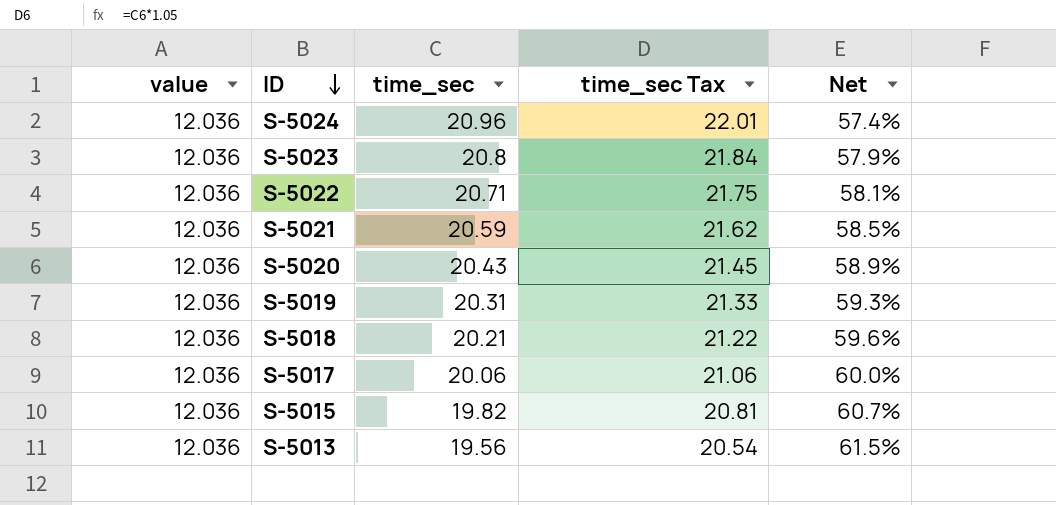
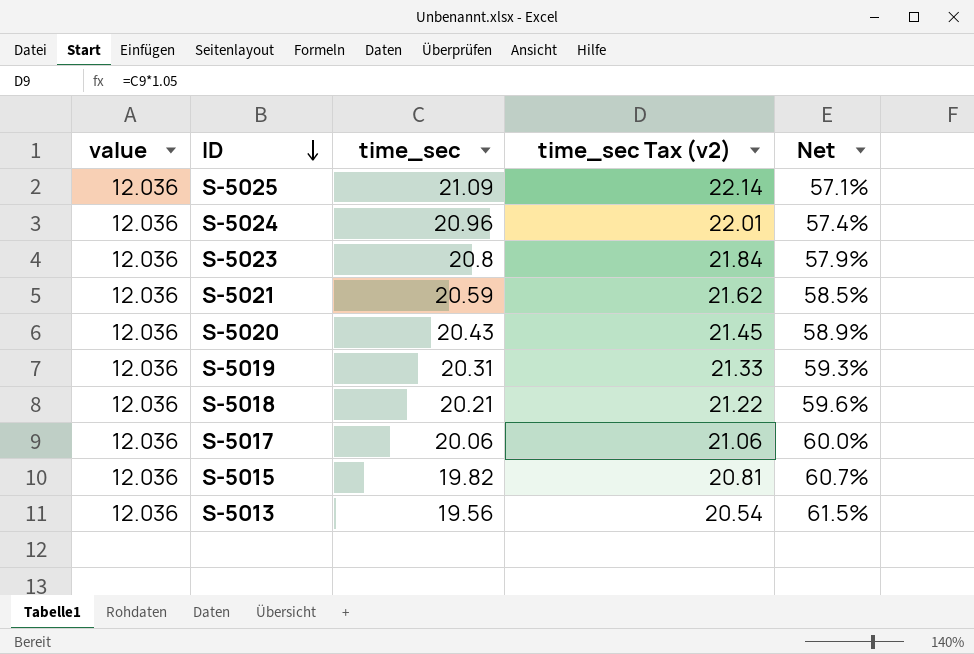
column name: time_sec Tax -> time_sec Tax (v2)
row S-5022: 12.036 | 20.71 | 21.75 | 58.1% -> none
row S-5025: none -> 12.036 | 21.09 | 22.14 | 57.1%

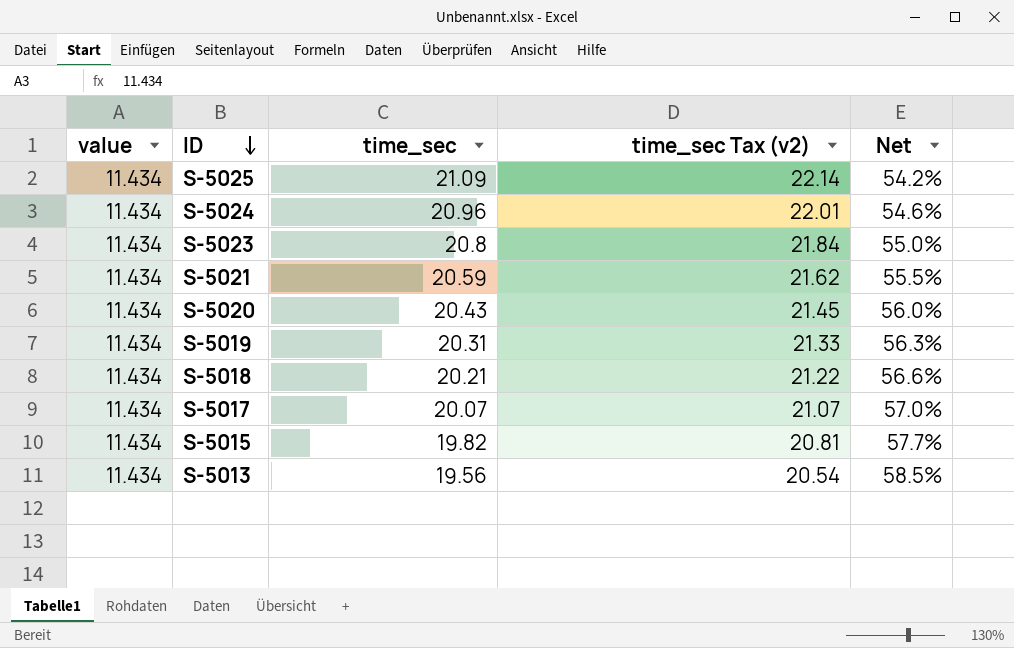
S-5025 | value: 12.036 -> 11.434
S-5025 | Net: 57.1% -> 54.2%
S-5024 | value: 12.036 -> 11.434
S-5024 | Net: 57.4% -> 54.6%
S-5023 | value: 12.036 -> 11.434
S-5023 | Net: 57.9% -> 55.0%
S-5021 | value: 12.036 -> 11.434
S-5021 | Net: 58.5% -> 55.5%
S-5020 | value: 12.036 -> 11.434
S-5020 | Net: 58.9% -> 56.0%
S-5019 | value: 12.036 -> 11.434
S-5019 | Net: 59.3% -> 56.3%
S-5018 | value: 12.036 -> 11.434
S-5018 | Net: 59.6% -> 56.6%
S-5017 | value: 12.036 -> 11.434
S-5017 | time_sec: 20.06 -> 20.07
S-5017 | time_sec Tax (v2): 21.06 -> 21.07
S-5017 | Net: 60.0% -> 57.0%
S-5015 | value: 12.036 -> 11.434
S-5015 | Net: 60.7% -> 57.7%
S-5013 | value: 12.036 -> 11.434
S-5013 | Net: 61.5% -> 58.5%

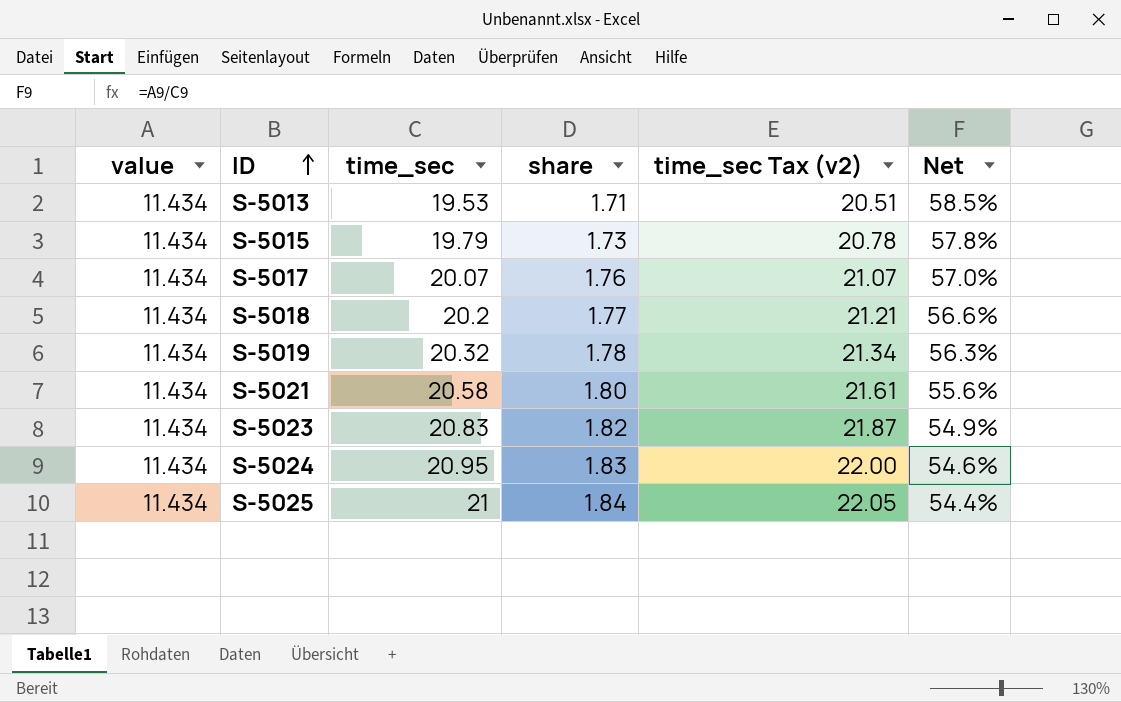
row order: ID descending -> ID ascending
column share | formula: none -> [time_sec] / [value]
row S-5020: 11.434 | 20.43 | 21.45 | 56.0% -> none
S-5013 | time_sec: 19.56 -> 19.53
S-5013 | time_sec Tax (v2): 20.54 -> 20.51
S-5015 | time_sec: 19.82 -> 19.79
S-5015 | time_sec Tax (v2): 20.81 -> 20.78
S-5015 | Net: 57.7% -> 57.8%
S-5018 | time_sec: 20.21 -> 20.2
S-5018 | time_sec Tax (v2): 21.22 -> 21.21
S-5019 | time_sec: 20.31 -> 20.32
S-5019 | time_sec Tax (v2): 21.33 -> 21.34
S-5021 | time_sec: 20.59 -> 20.58
S-5021 | time_sec Tax (v2): 21.62 -> 21.61
S-5021 | Net: 55.5% -> 55.6%
S-5023 | time_sec: 20.8 -> 20.83
S-5023 | time_sec Tax (v2): 21.84 -> 21.87
S-5023 | Net: 55.0% -> 54.9%
S-5024 | time_sec: 20.96 -> 20.95
S-5024 | time_sec Tax (v2): 22.01 -> 22.00
S-5025 | time_sec: 21.09 -> 21
S-5025 | time_sec Tax (v2): 22.14 -> 22.05
S-5025 | Net: 54.2% -> 54.4%

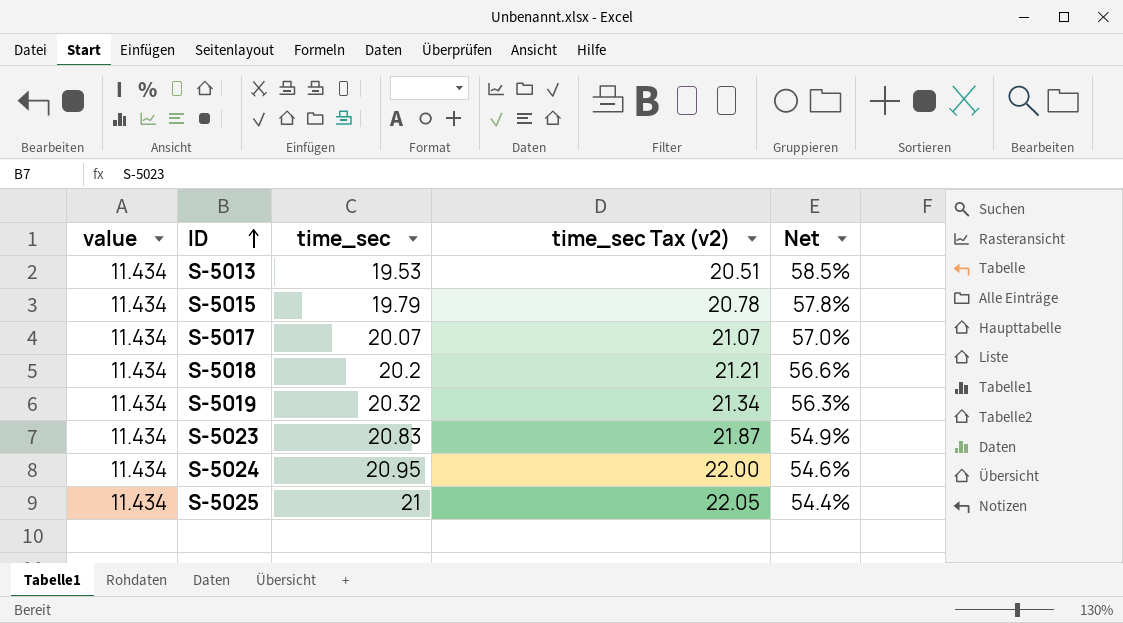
column share | formula: [time_sec] / [value] -> none
row S-5021: 11.434 | 20.58 | 1.80 | 21.61 | 55.6% -> none

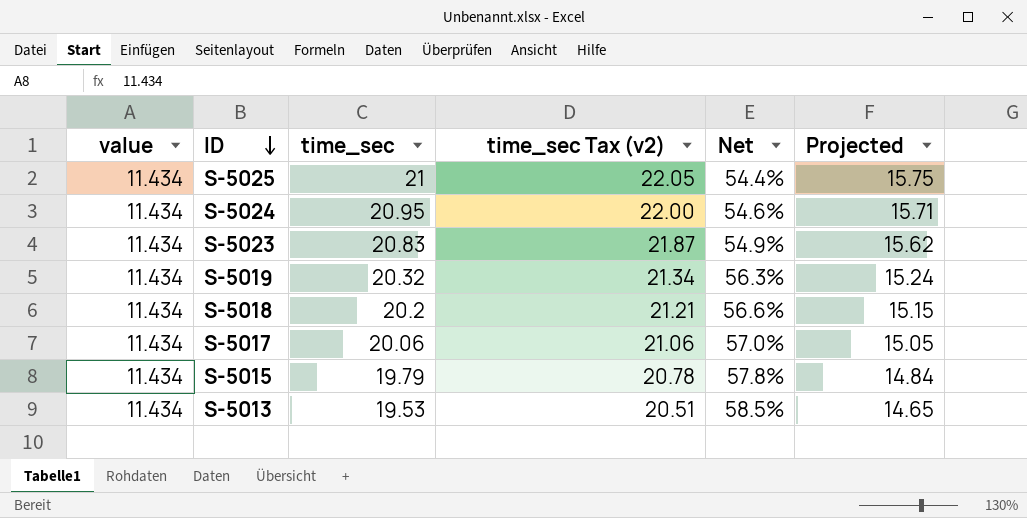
row order: ID ascending -> ID descending
column Projected | formula: none -> [time_sec] * 0.75
S-5017 | time_sec: 20.07 -> 20.06
S-5017 | time_sec Tax (v2): 21.07 -> 21.06

